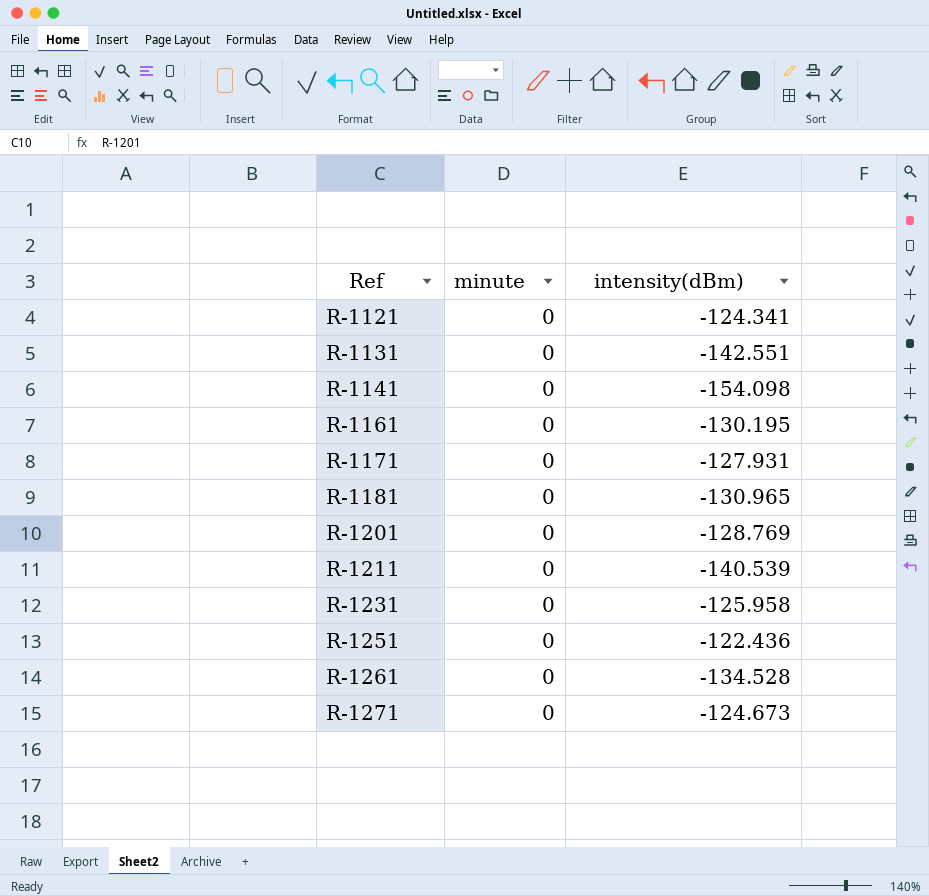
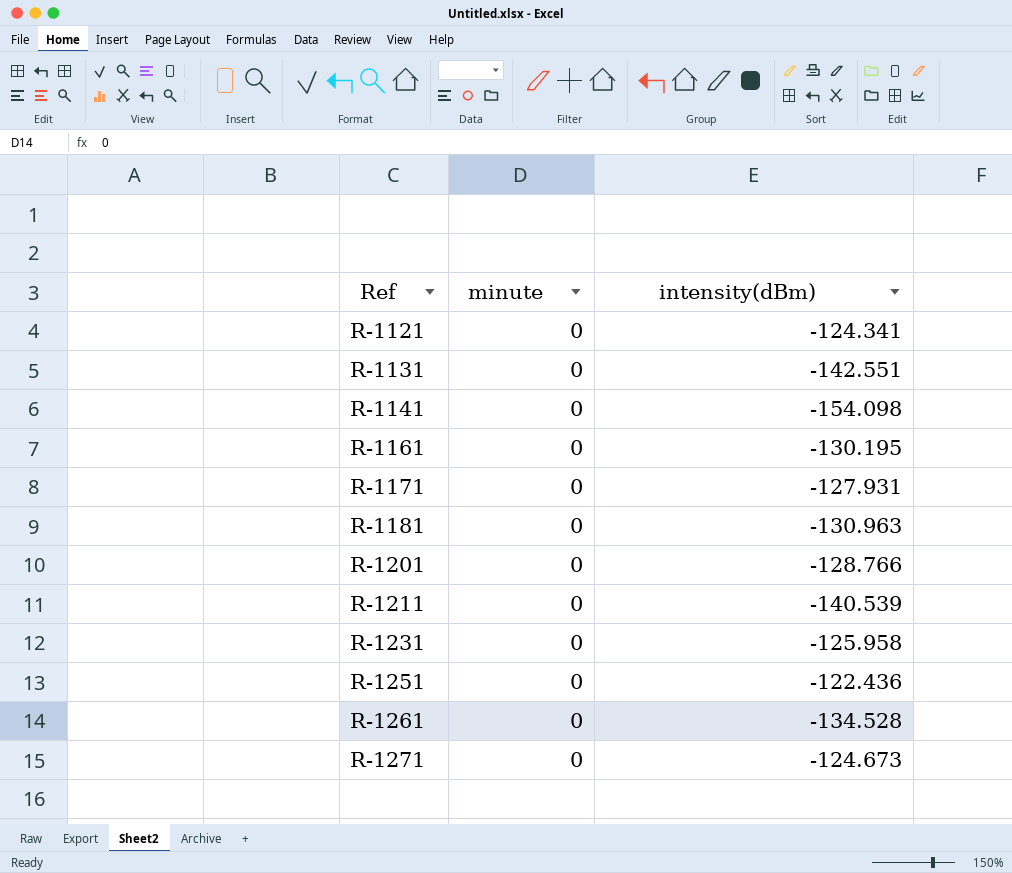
R-1181 | intensity(dBm): -130.965 -> -130.963
R-1201 | intensity(dBm): -128.769 -> -128.766

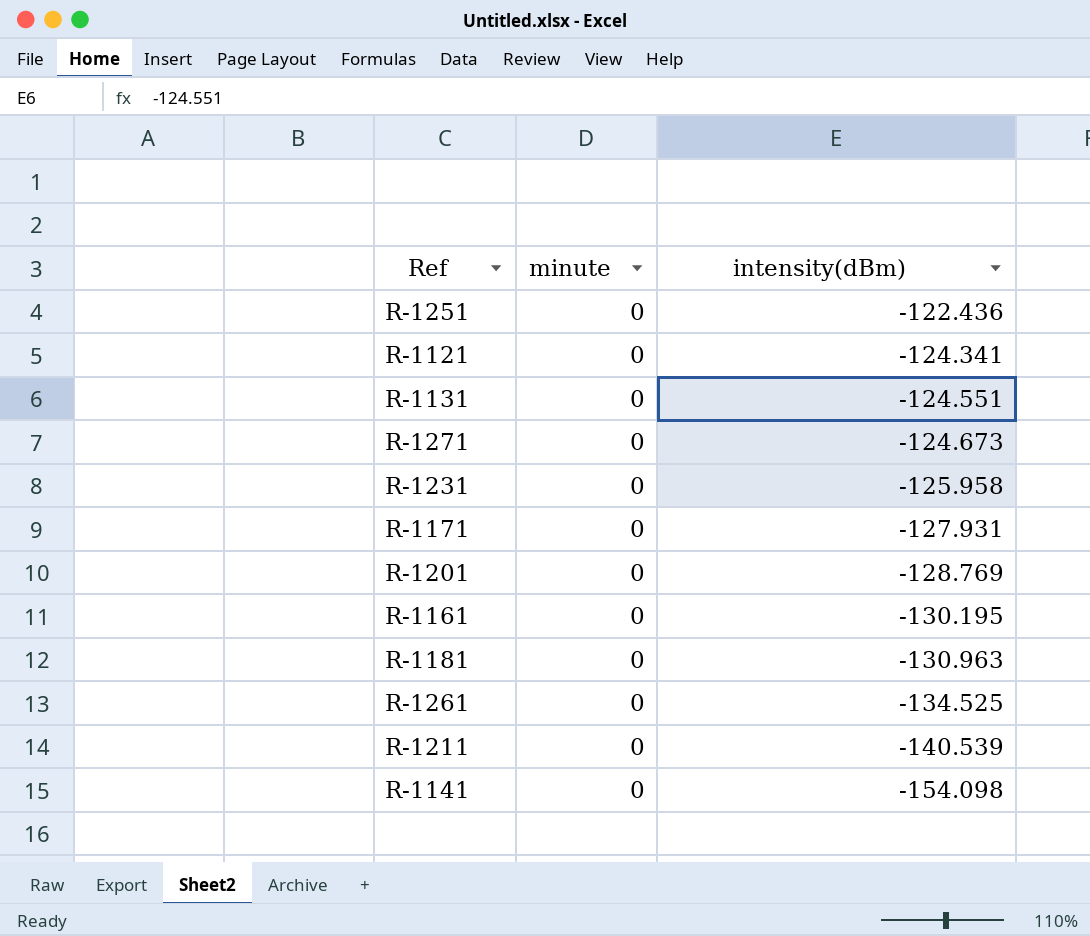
row order: Ref ascending -> intensity(dBm) descending
R-1131 | intensity(dBm): -142.551 -> -124.551
R-1201 | intensity(dBm): -128.766 -> -128.769
R-1261 | intensity(dBm): -134.528 -> -134.525

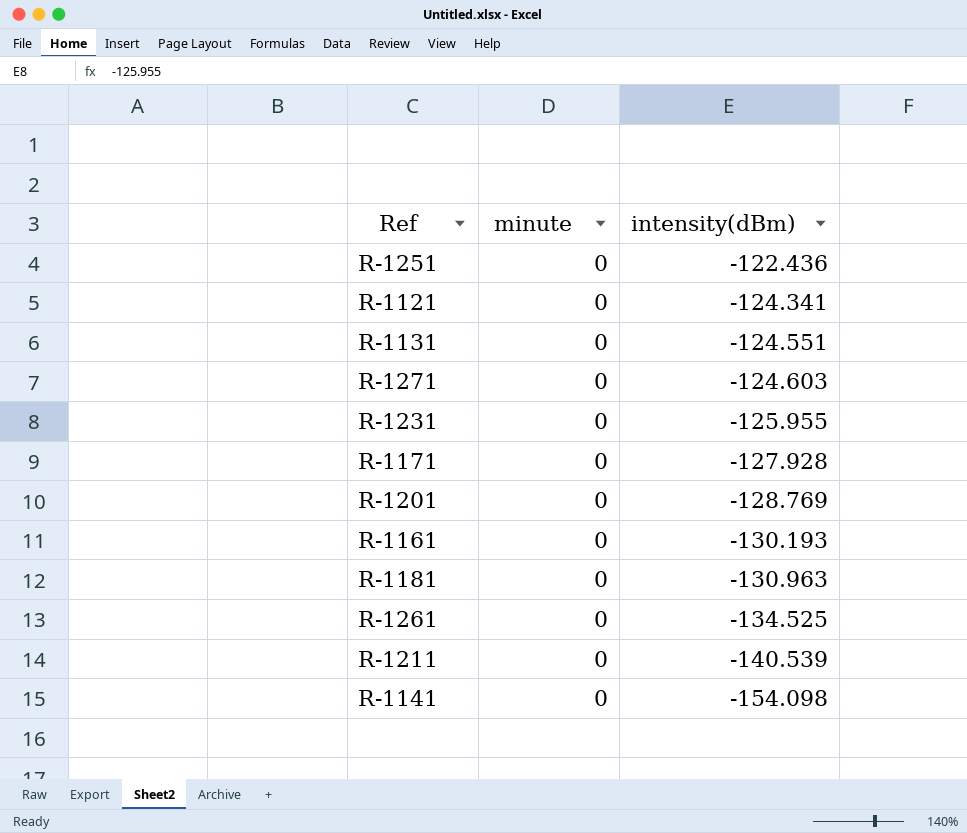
R-1271 | intensity(dBm): -124.673 -> -124.603
R-1231 | intensity(dBm): -125.958 -> -125.955
R-1171 | intensity(dBm): -127.931 -> -127.928
R-1161 | intensity(dBm): -130.195 -> -130.193

